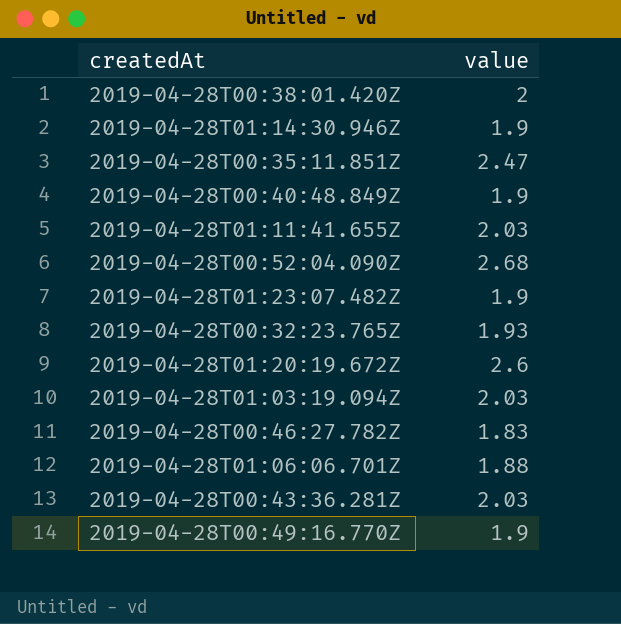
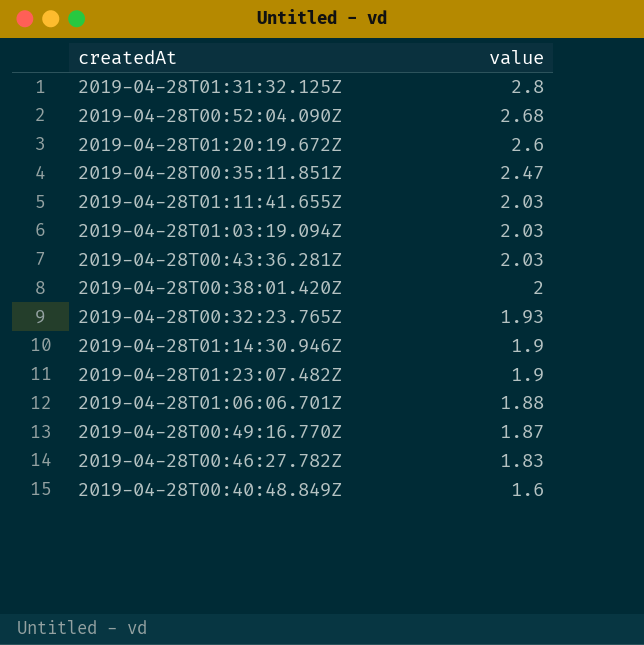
row order: none -> value descending
row 2019-04-28T01:31:32.125Z: none -> 2.8
2019-04-28T00:49:16.770Z | value: 1.9 -> 1.87
2019-04-28T00:40:48.849Z | value: 1.9 -> 1.6

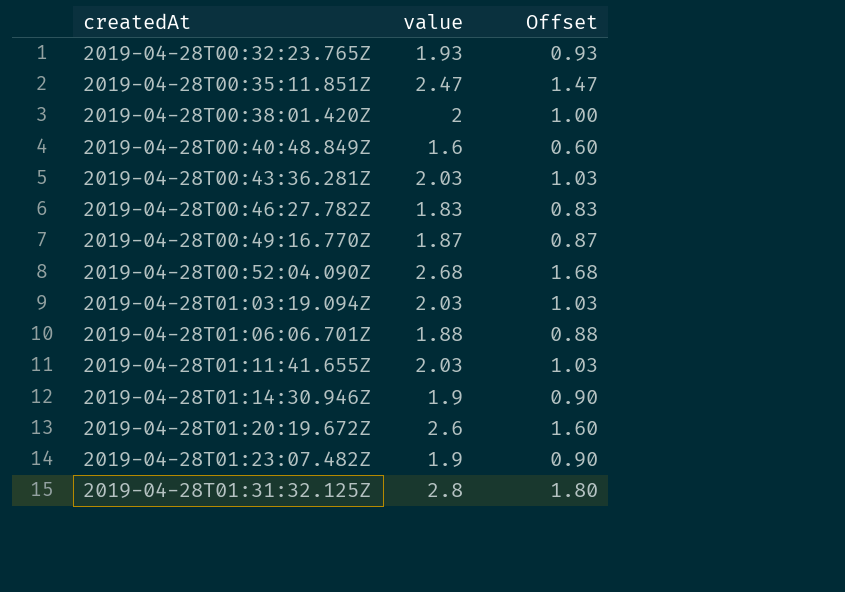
row order: value descending -> createdAt ascending
column Offset | formula: none -> [value] - 1

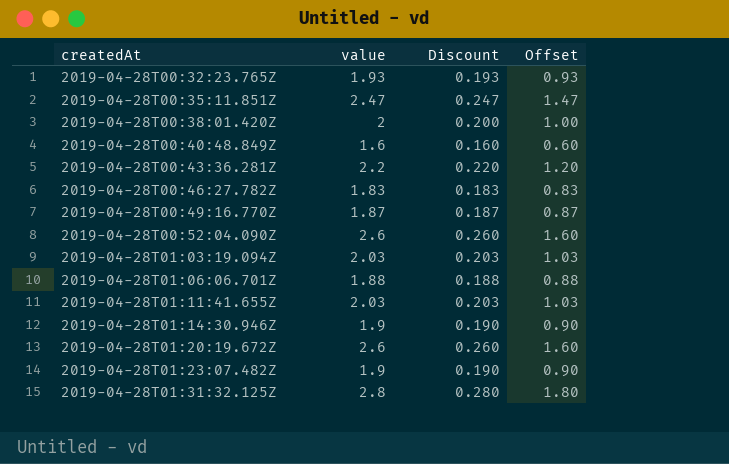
column Discount | formula: none -> [value] * 0.1
2019-04-28T00:43:36.281Z | value: 2.03 -> 2.2
2019-04-28T00:43:36.281Z | Offset: 1.03 -> 1.20
2019-04-28T00:52:04.090Z | value: 2.68 -> 2.6
2019-04-28T00:52:04.090Z | Offset: 1.68 -> 1.60

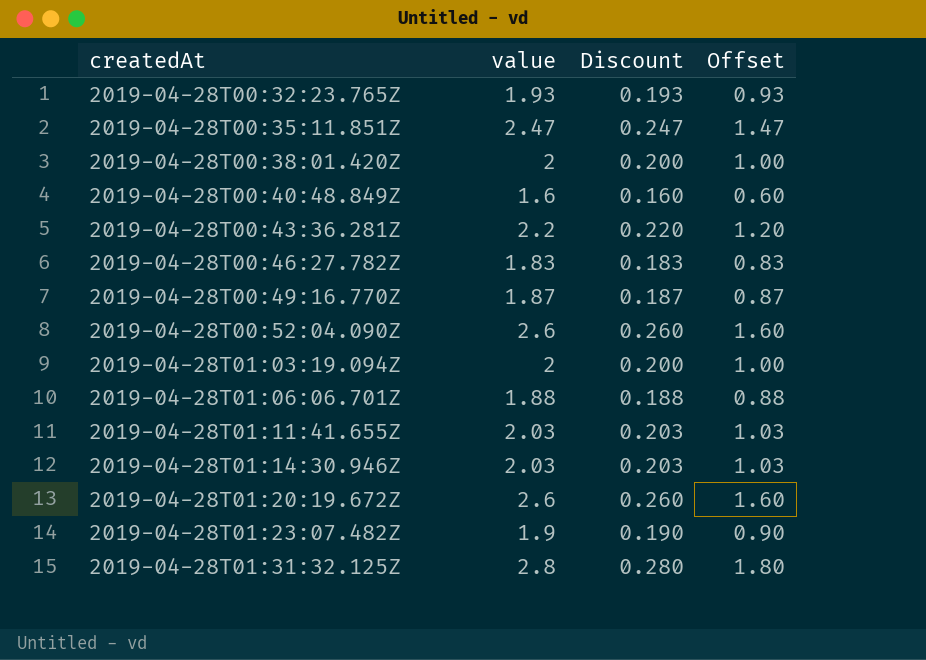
2019-04-28T01:03:19.094Z | value: 2.03 -> 2
2019-04-28T01:03:19.094Z | Discount: 0.203 -> 0.200
2019-04-28T01:03:19.094Z | Offset: 1.03 -> 1.00
2019-04-28T01:14:30.946Z | value: 1.9 -> 2.03
2019-04-28T01:14:30.946Z | Discount: 0.190 -> 0.203
2019-04-28T01:14:30.946Z | Offset: 0.90 -> 1.03

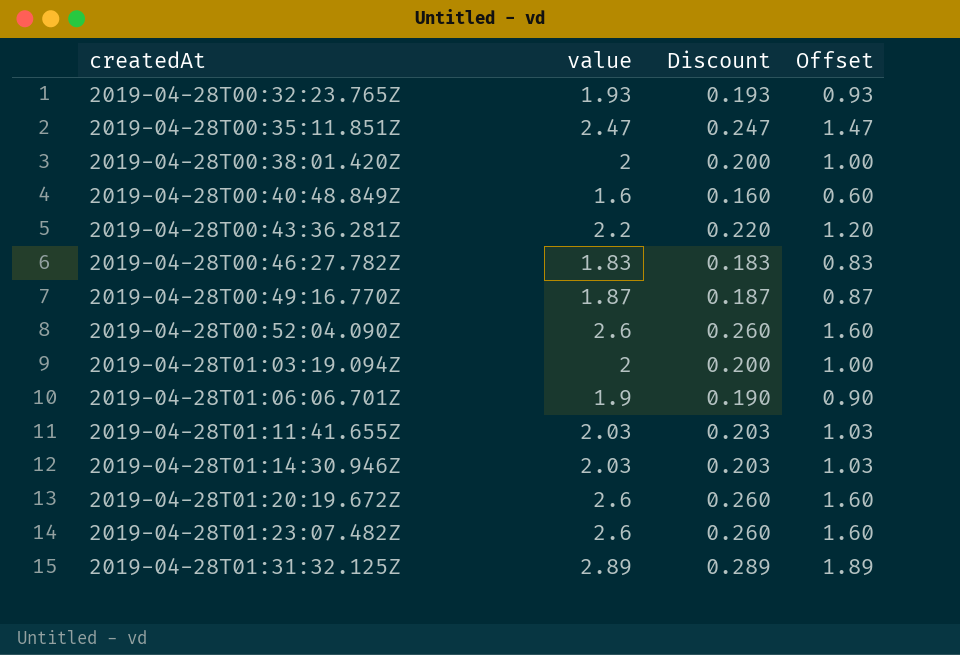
2019-04-28T01:06:06.701Z | value: 1.88 -> 1.9
2019-04-28T01:06:06.701Z | Discount: 0.188 -> 0.190
2019-04-28T01:06:06.701Z | Offset: 0.88 -> 0.90
2019-04-28T01:23:07.482Z | value: 1.9 -> 2.6
2019-04-28T01:23:07.482Z | Discount: 0.190 -> 0.260
2019-04-28T01:23:07.482Z | Offset: 0.90 -> 1.60
2019-04-28T01:31:32.125Z | value: 2.8 -> 2.89
2019-04-28T01:31:32.125Z | Discount: 0.280 -> 0.289
2019-04-28T01:31:32.125Z | Offset: 1.80 -> 1.89

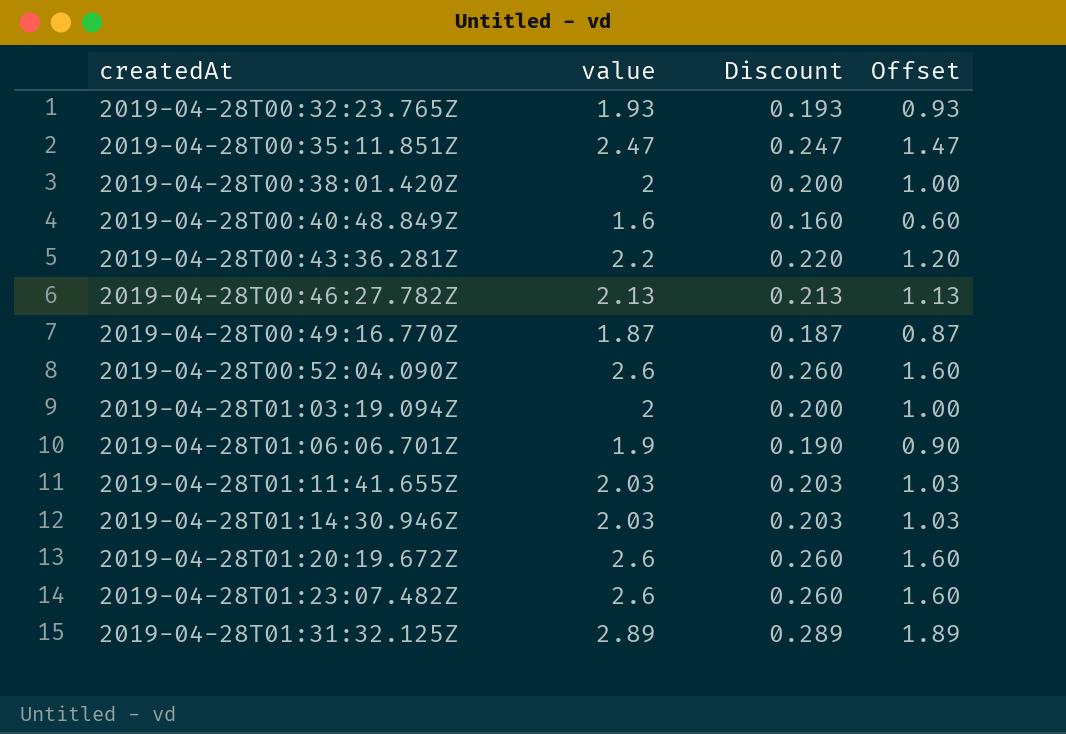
2019-04-28T00:46:27.782Z | value: 1.83 -> 2.13
2019-04-28T00:46:27.782Z | Discount: 0.183 -> 0.213
2019-04-28T00:46:27.782Z | Offset: 0.83 -> 1.13

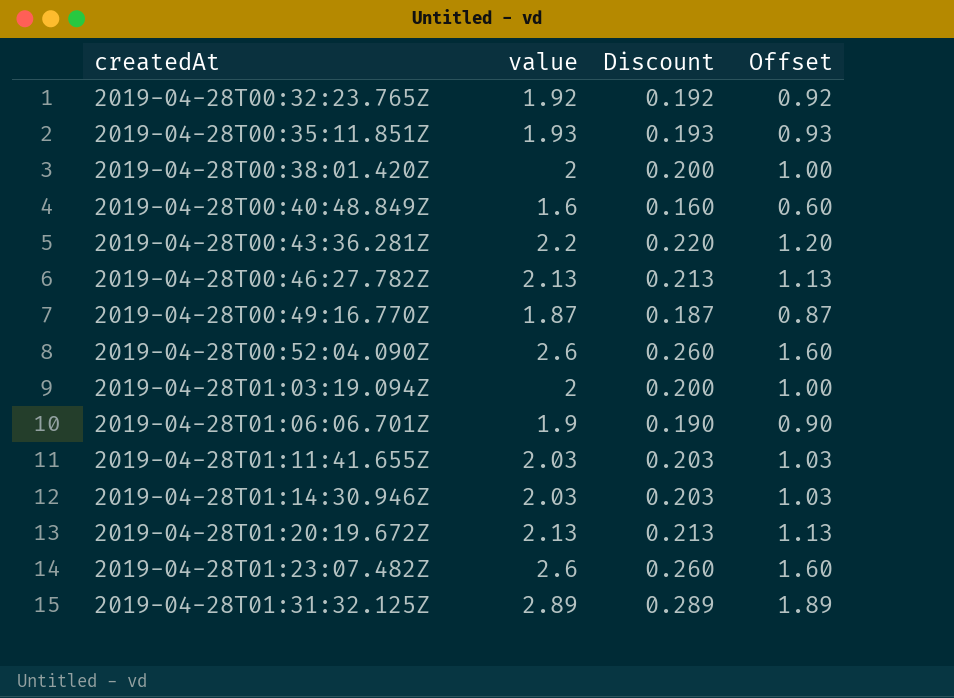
2019-04-28T00:32:23.765Z | value: 1.93 -> 1.92
2019-04-28T00:32:23.765Z | Discount: 0.193 -> 0.192
2019-04-28T00:32:23.765Z | Offset: 0.93 -> 0.92
2019-04-28T00:35:11.851Z | value: 2.47 -> 1.93
2019-04-28T00:35:11.851Z | Discount: 0.247 -> 0.193
2019-04-28T00:35:11.851Z | Offset: 1.47 -> 0.93
2019-04-28T01:20:19.672Z | value: 2.6 -> 2.13
2019-04-28T01:20:19.672Z | Discount: 0.260 -> 0.213
2019-04-28T01:20:19.672Z | Offset: 1.60 -> 1.13

